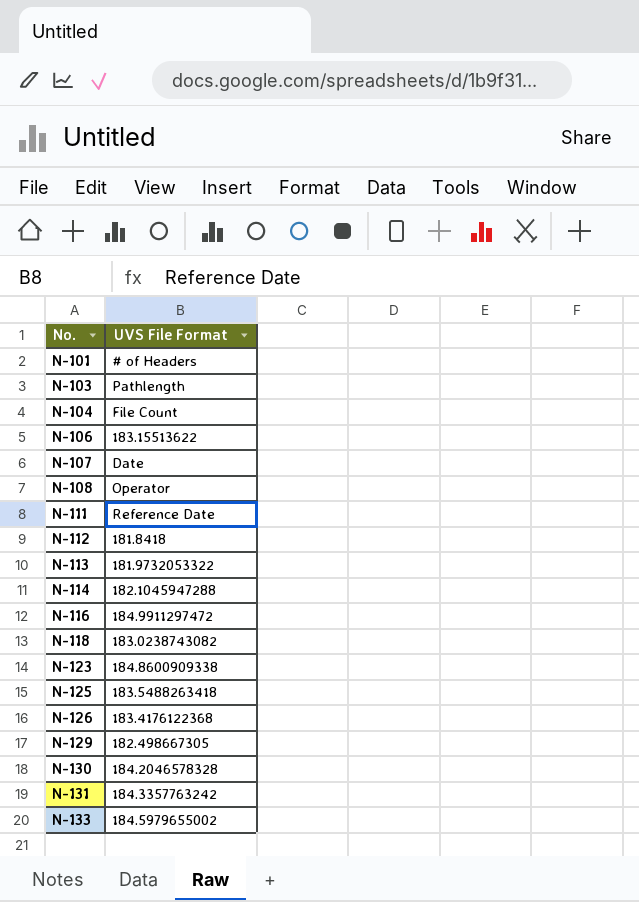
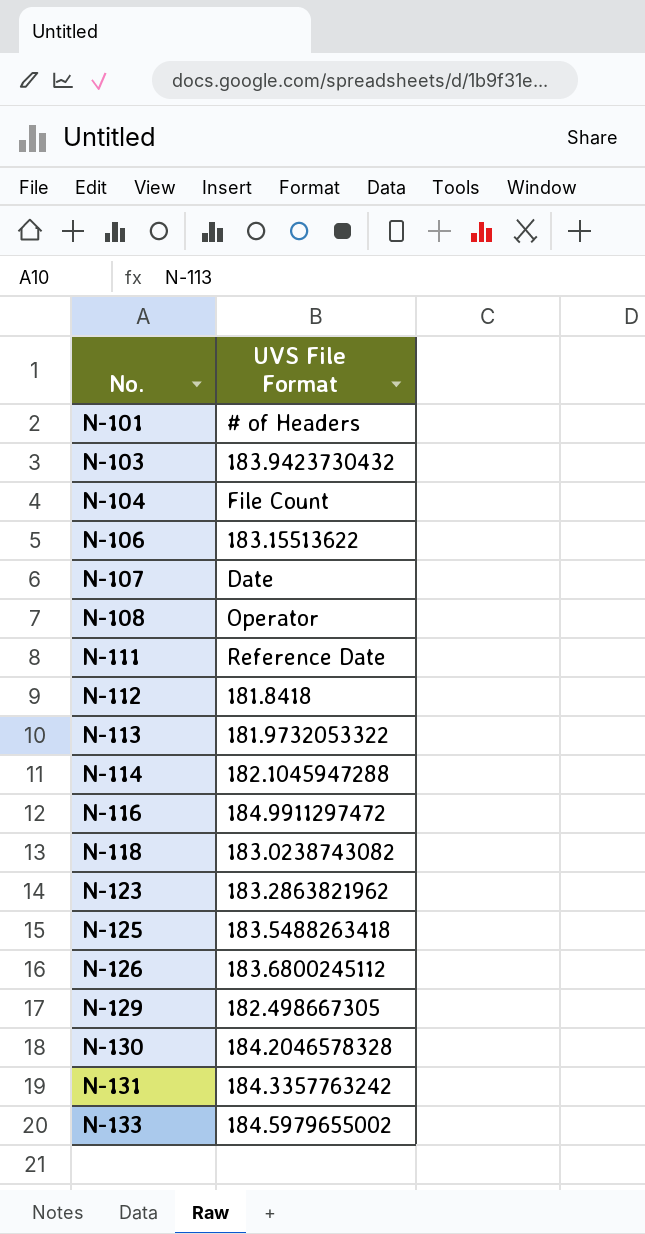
N-103 | UVS File Format: Pathlength -> 183.9423730432
N-123 | UVS File Format: 184.8600909338 -> 183.2863821962
N-126 | UVS File Format: 183.4176122368 -> 183.6800245112

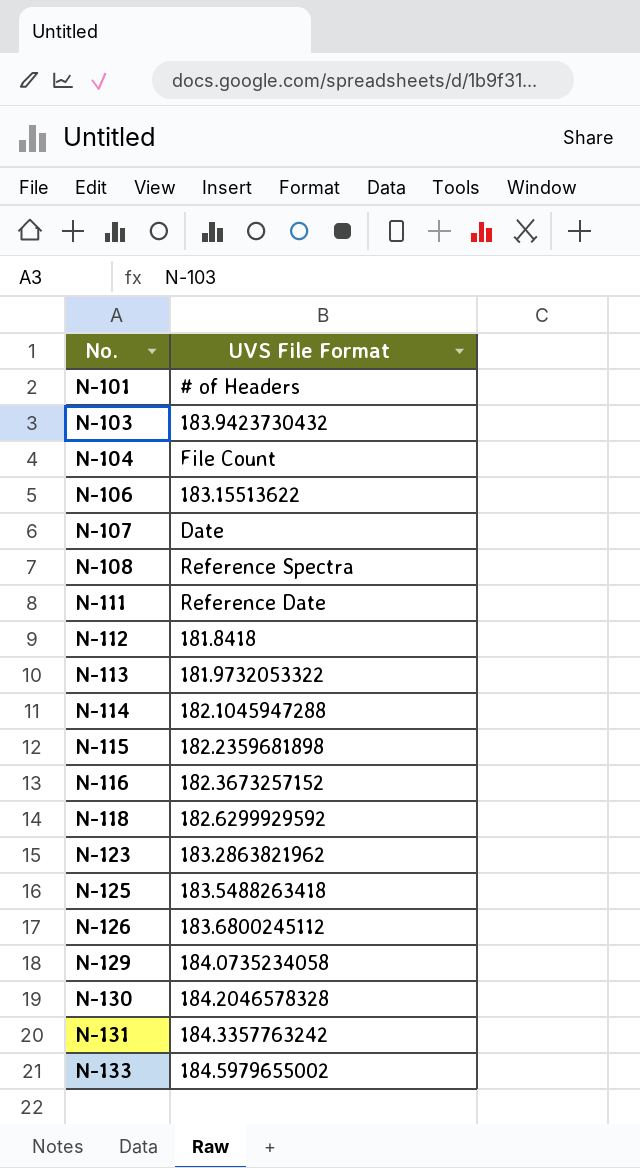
N-108 | UVS File Format: Operator -> Reference Spectra
row N-115: none -> 182.2359681898
N-116 | UVS File Format: 184.9911297472 -> 182.3673257152
N-118 | UVS File Format: 183.0238743082 -> 182.6299929592
N-129 | UVS File Format: 182.498667305 -> 184.0735234058

